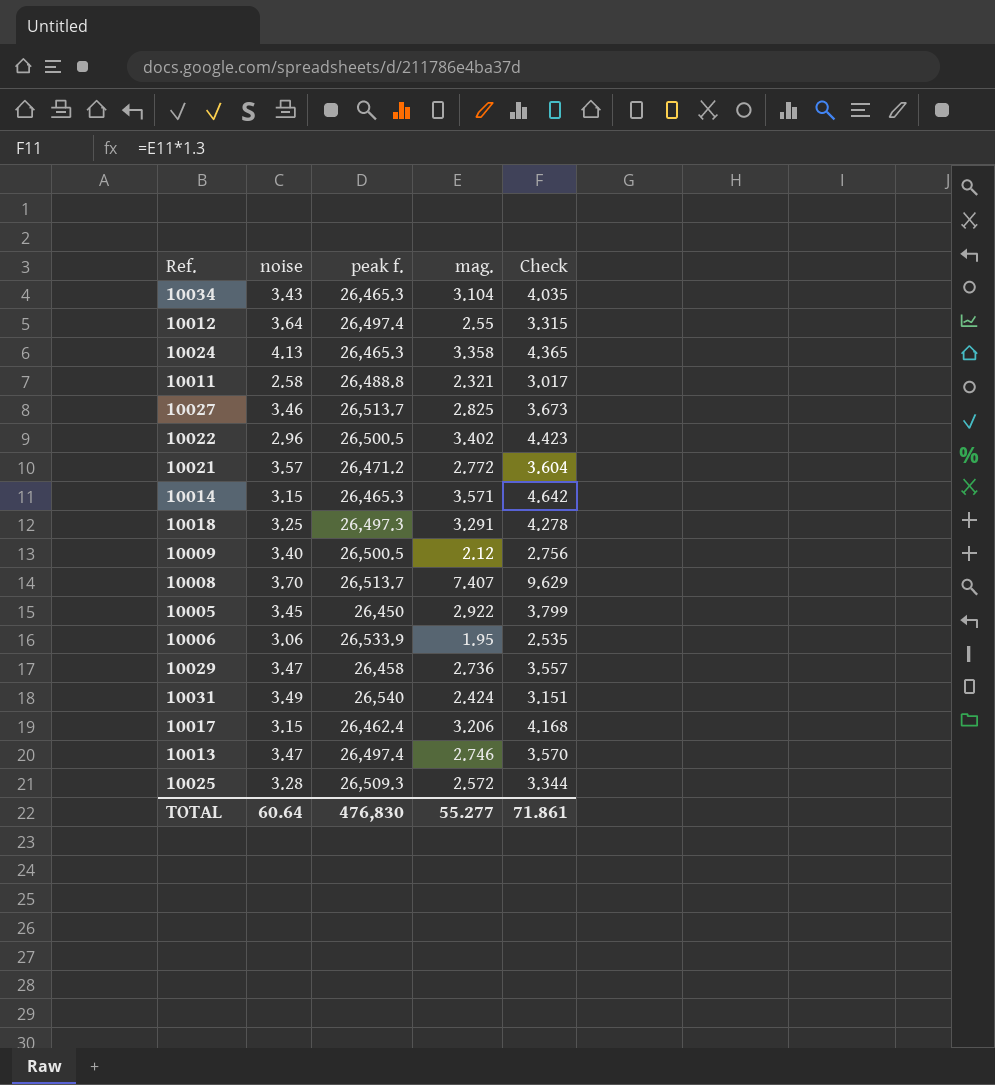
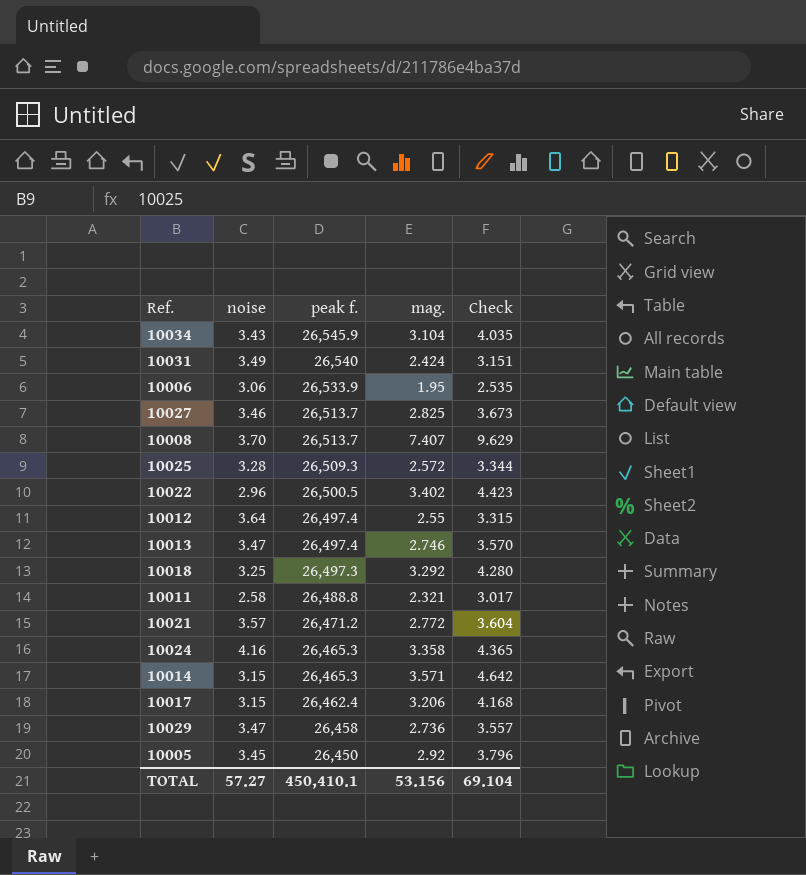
row order: none -> peak f. descending
row 10009: 3.40 | 26,500.5 | 2.12 | 2.756 -> none
10034 | peak f.: 26,465.3 -> 26,545.9
10018 | mag.: 3.291 -> 3.292
10018 | Check: 4.278 -> 4.280
10024 | noise: 4.13 -> 4.16
10005 | mag.: 2.922 -> 2.92
10005 | Check: 3.799 -> 3.796
TOTAL | noise: 60.64 -> 57.27
TOTAL | peak f.: 476,830 -> 450,410.1
TOTAL | mag.: 55.277 -> 53.156
TOTAL | Check: 71.861 -> 69.104

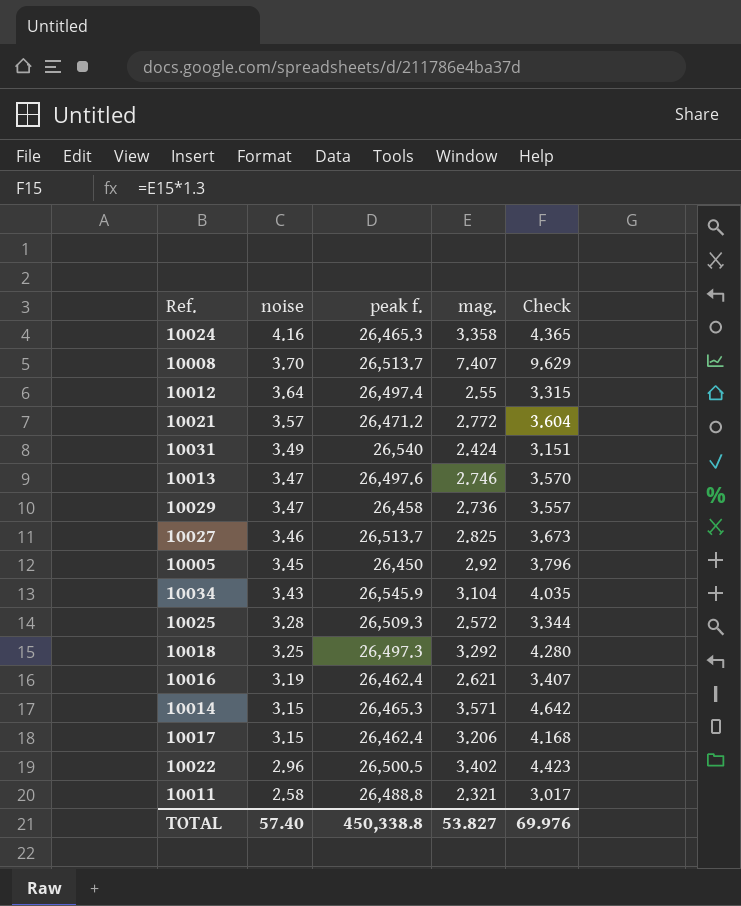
row order: peak f. descending -> noise descending
row 10006: 3.06 | 26,533.9 | 1.95 | 2.535 -> none
10013 | peak f.: 26,497.4 -> 26,497.6
row 10016: none -> 3.19 | 26,462.4 | 2.621 | 3.407
TOTAL | noise: 57.27 -> 57.40
TOTAL | peak f.: 450,410.1 -> 450,338.8
TOTAL | mag.: 53.156 -> 53.827
TOTAL | Check: 69.104 -> 69.976

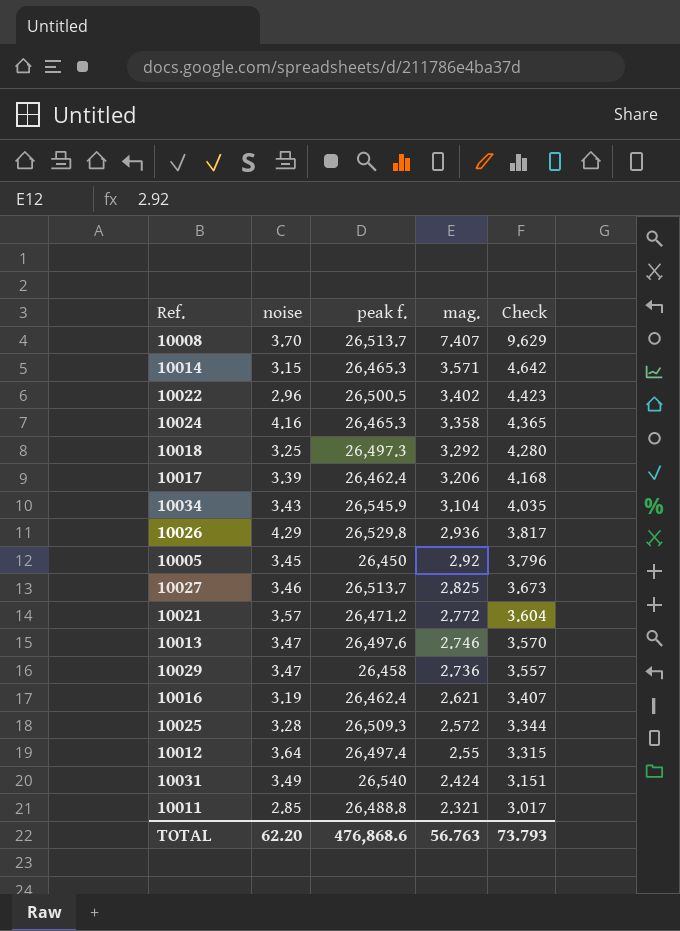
row order: noise descending -> mag. descending
10017 | noise: 3.15 -> 3.39
row 10026: none -> 4.29 | 26,529.8 | 2.936 | 3.817
10011 | noise: 2.58 -> 2.85
TOTAL | noise: 57.40 -> 62.20
TOTAL | peak f.: 450,338.8 -> 476,868.6
TOTAL | mag.: 53.827 -> 56.763
TOTAL | Check: 69.976 -> 73.793

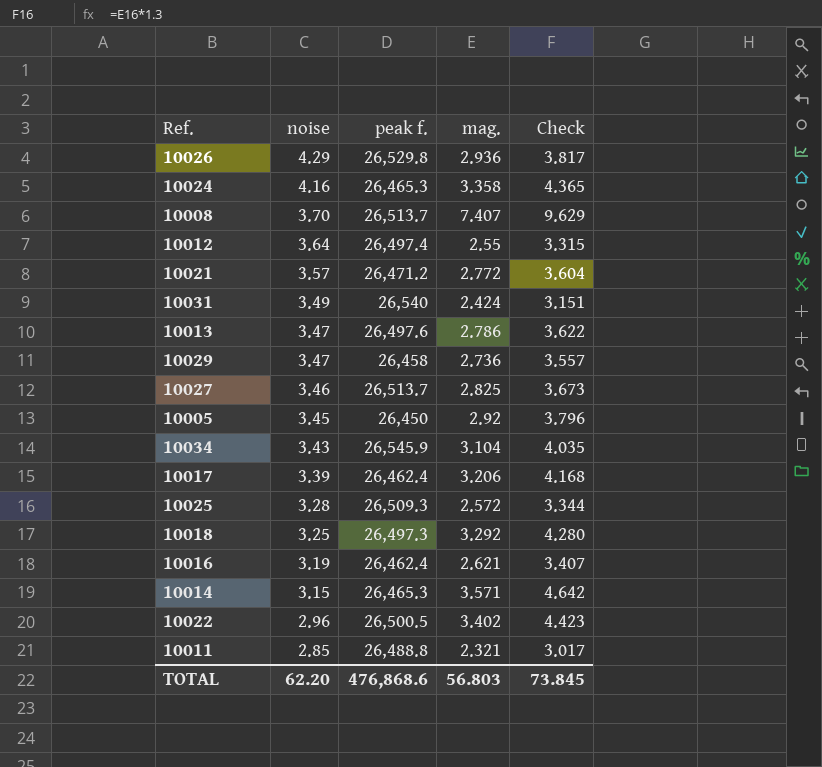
row order: mag. descending -> noise descending
10013 | mag.: 2.746 -> 2.786
10013 | Check: 3.570 -> 3.622
TOTAL | mag.: 56.763 -> 56.803
TOTAL | Check: 73.793 -> 73.845

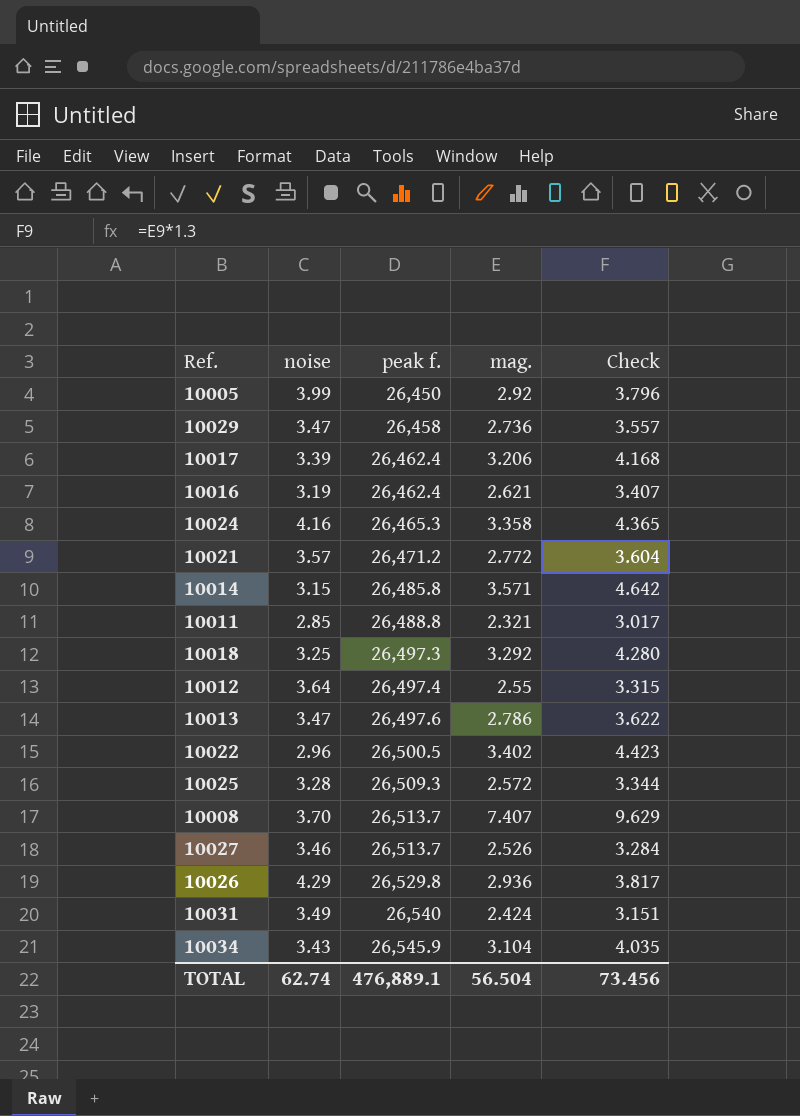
row order: noise descending -> peak f. ascending
10005 | noise: 3.45 -> 3.99
10014 | peak f.: 26,465.3 -> 26,485.8
10027 | mag.: 2.825 -> 2.526
10027 | Check: 3.673 -> 3.284
TOTAL | noise: 62.20 -> 62.74
TOTAL | peak f.: 476,868.6 -> 476,889.1
TOTAL | mag.: 56.803 -> 56.504
TOTAL | Check: 73.845 -> 73.456

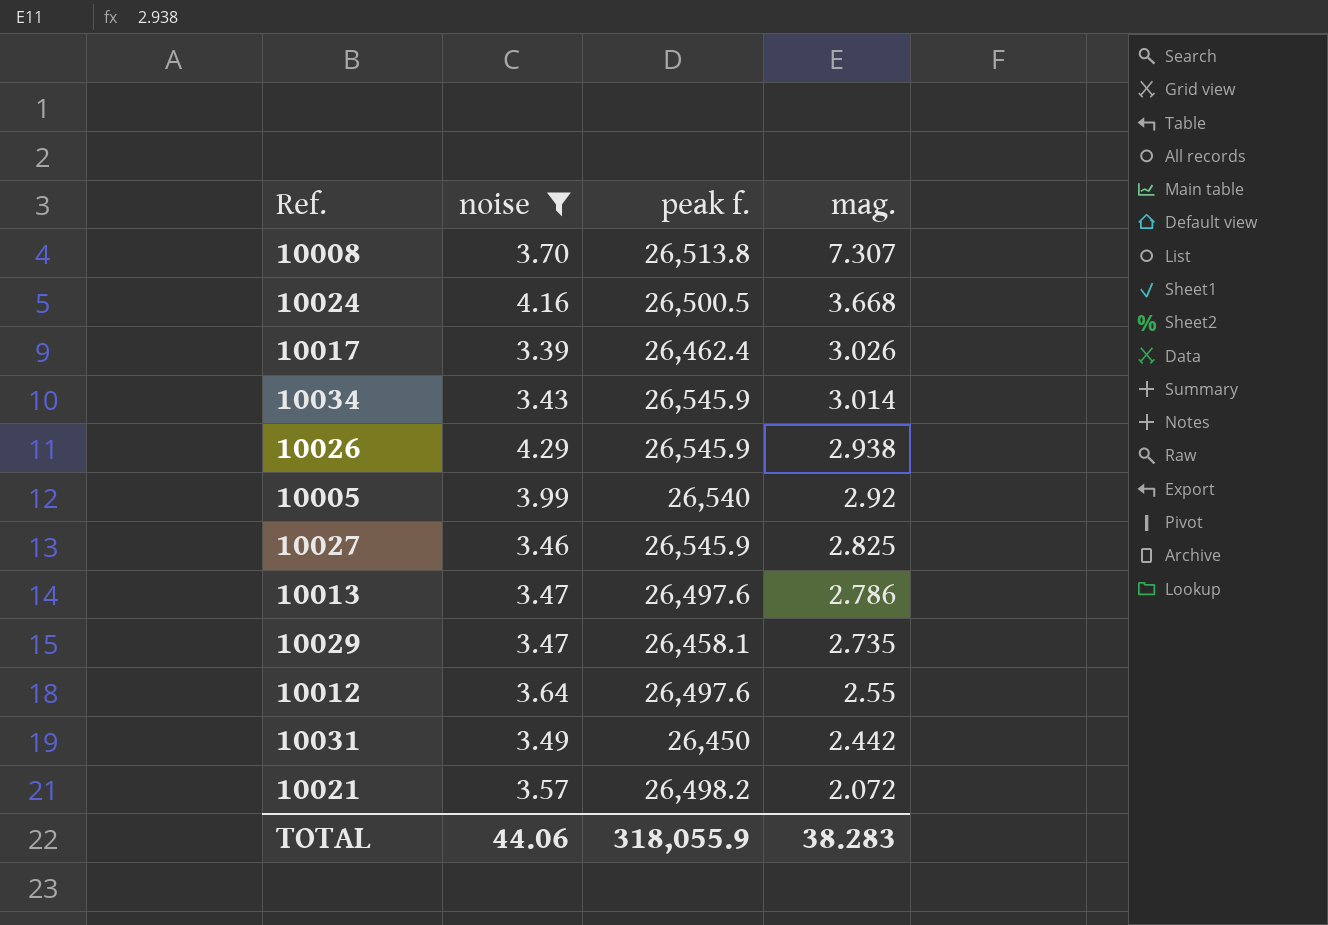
filter: none -> noise >= 3.39
row order: peak f. ascending -> mag. descending
column Check | formula: [mag.] * 1.3 -> none
10008 | peak f.: 26,513.7 -> 26,513.8
10008 | mag.: 7.407 -> 7.307
10024 | peak f.: 26,465.3 -> 26,500.5
10024 | mag.: 3.358 -> 3.668
10017 | mag.: 3.206 -> 3.026
10034 | mag.: 3.104 -> 3.014
10026 | peak f.: 26,529.8 -> 26,545.9
10026 | mag.: 2.936 -> 2.938
10005 | peak f.: 26,450 -> 26,540
10027 | peak f.: 26,513.7 -> 26,545.9
10027 | mag.: 2.526 -> 2.825
10029 | peak f.: 26,458 -> 26,458.1
10029 | mag.: 2.736 -> 2.735
10012 | peak f.: 26,497.4 -> 26,497.6
10031 | peak f.: 26,540 -> 26,450
10031 | mag.: 2.424 -> 2.442
10021 | peak f.: 26,471.2 -> 26,498.2
10021 | mag.: 2.772 -> 2.072
TOTAL | noise: 62.74 -> 44.06
TOTAL | peak f.: 476,889.1 -> 318,055.9
TOTAL | mag.: 56.504 -> 38.283

